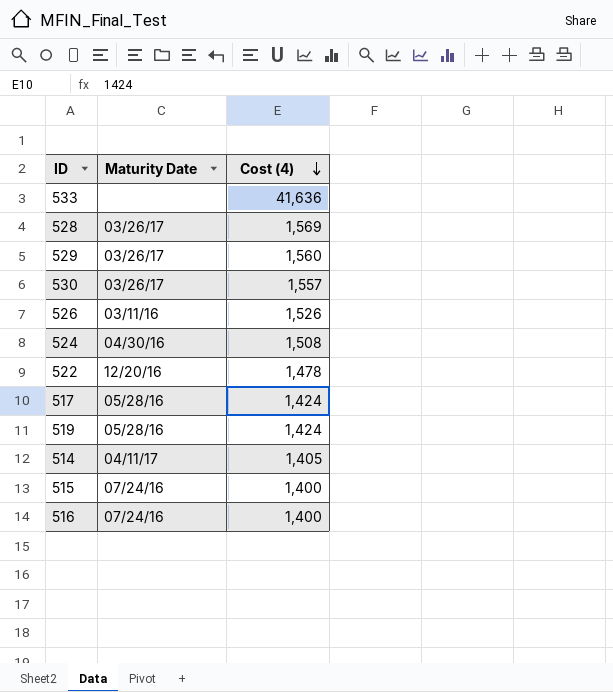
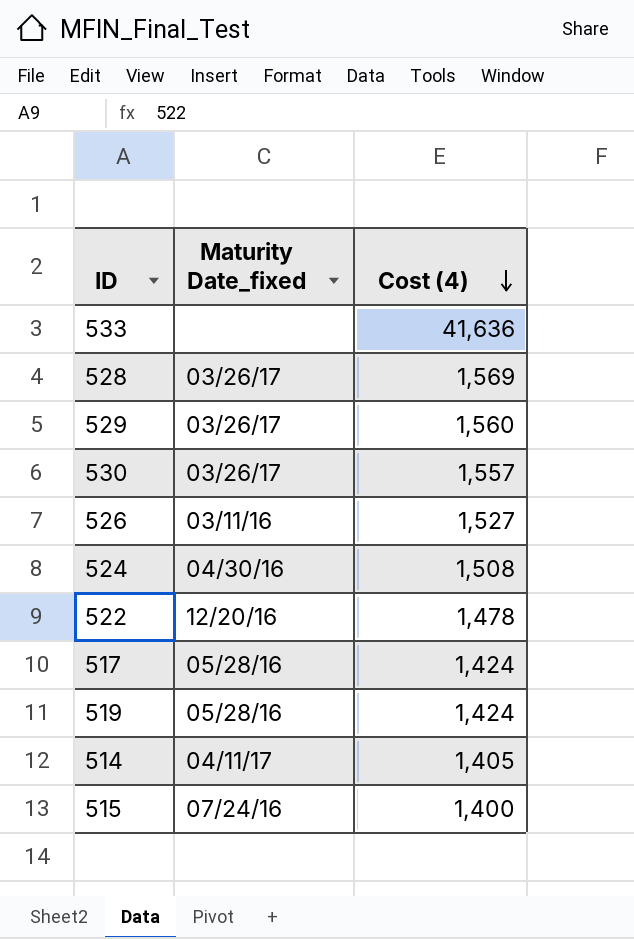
column name: Maturity Date -> Maturity Date_fixed
row 516: 07/24/16 | 1,400 -> none
526 | Cost (4): 1,526 -> 1,527

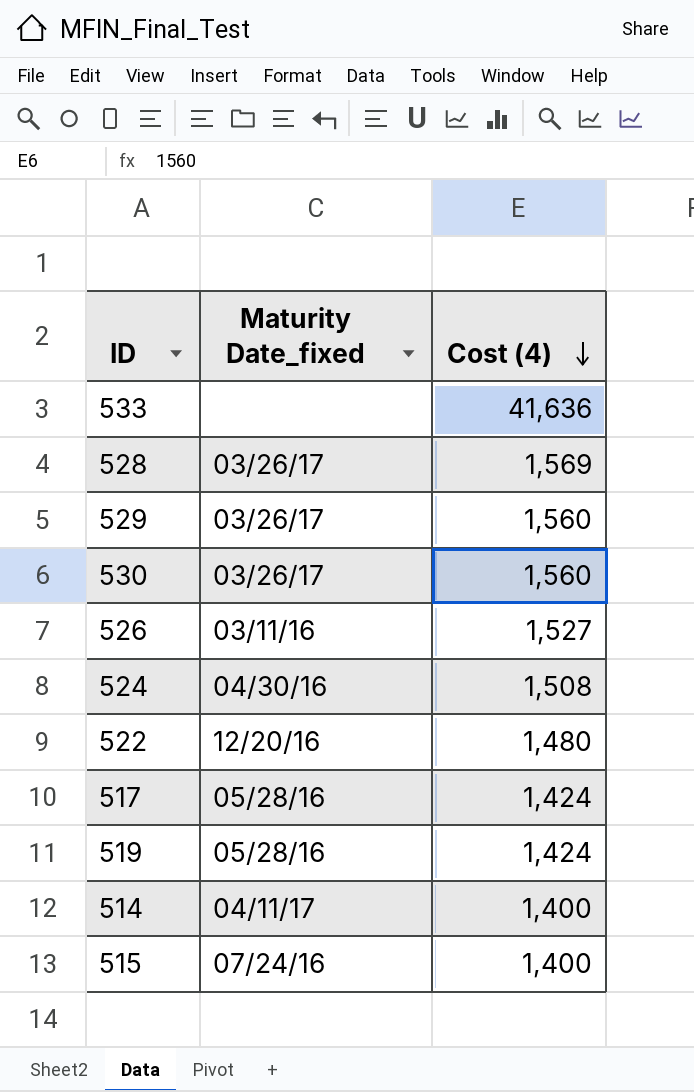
530 | Cost (4): 1,557 -> 1,560
522 | Cost (4): 1,478 -> 1,480
514 | Cost (4): 1,405 -> 1,400

